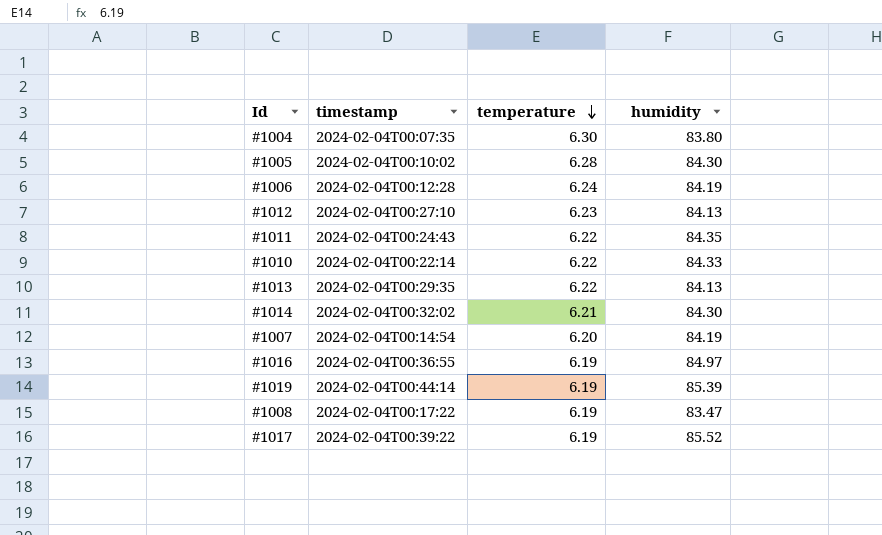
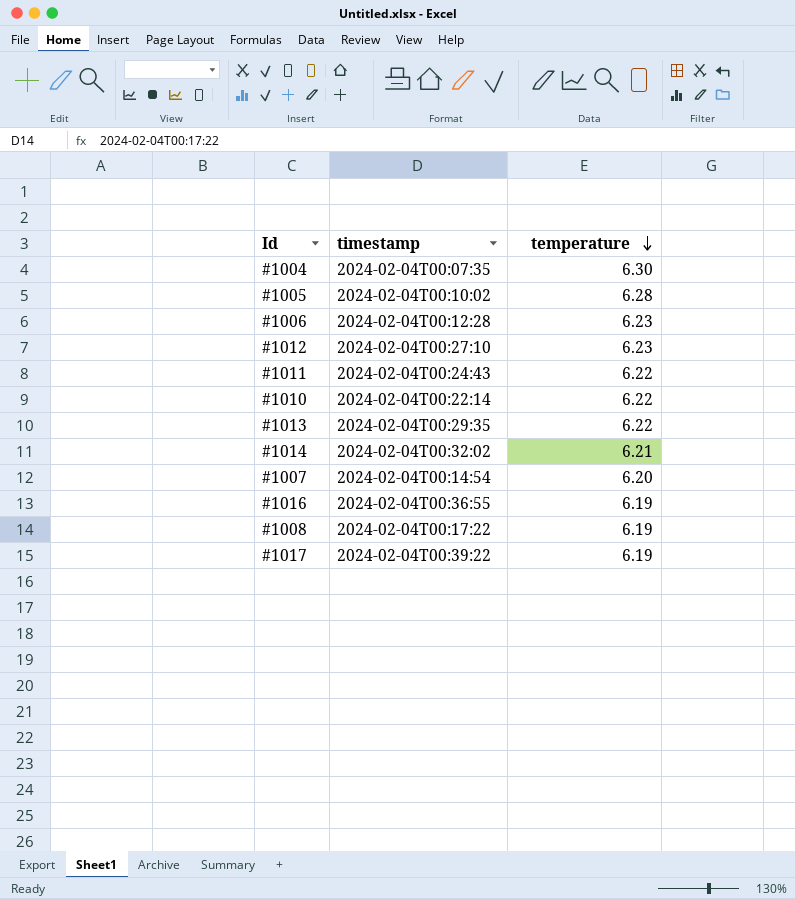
column humidity | position: 4 -> none
row #1019: 2024-02-04T00:44:14 | 6.19 | 85.39 -> none
#1006 | temperature: 6.24 -> 6.23

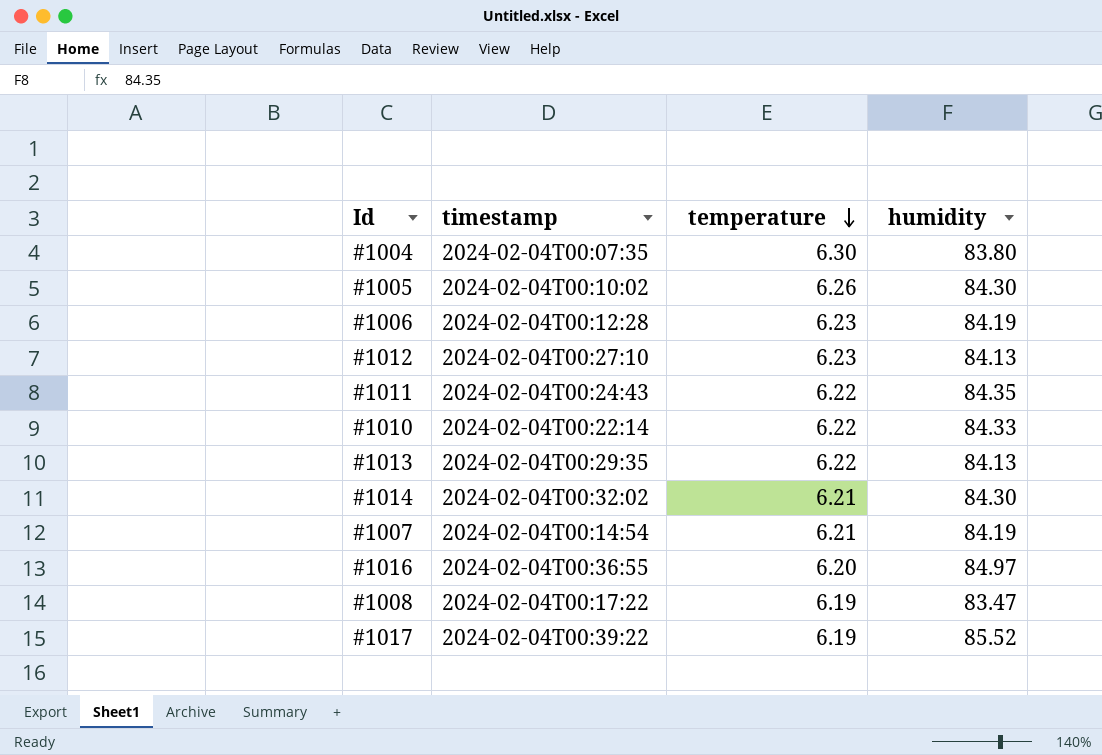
column humidity | position: none -> 4
#1005 | temperature: 6.28 -> 6.26
#1007 | temperature: 6.20 -> 6.21
#1016 | temperature: 6.19 -> 6.20

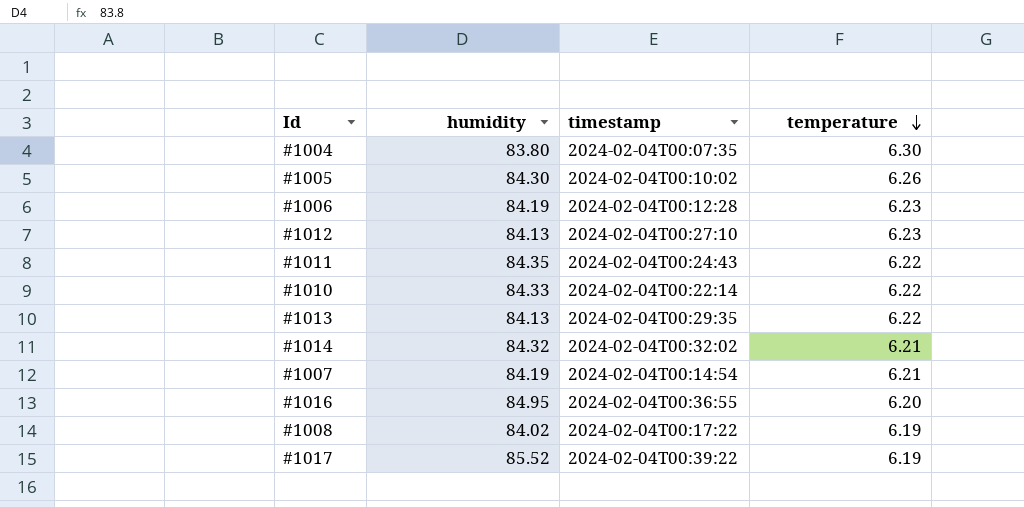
column humidity | position: 4 -> 2
#1014 | humidity: 84.30 -> 84.32
#1016 | humidity: 84.97 -> 84.95
#1008 | humidity: 83.47 -> 84.02

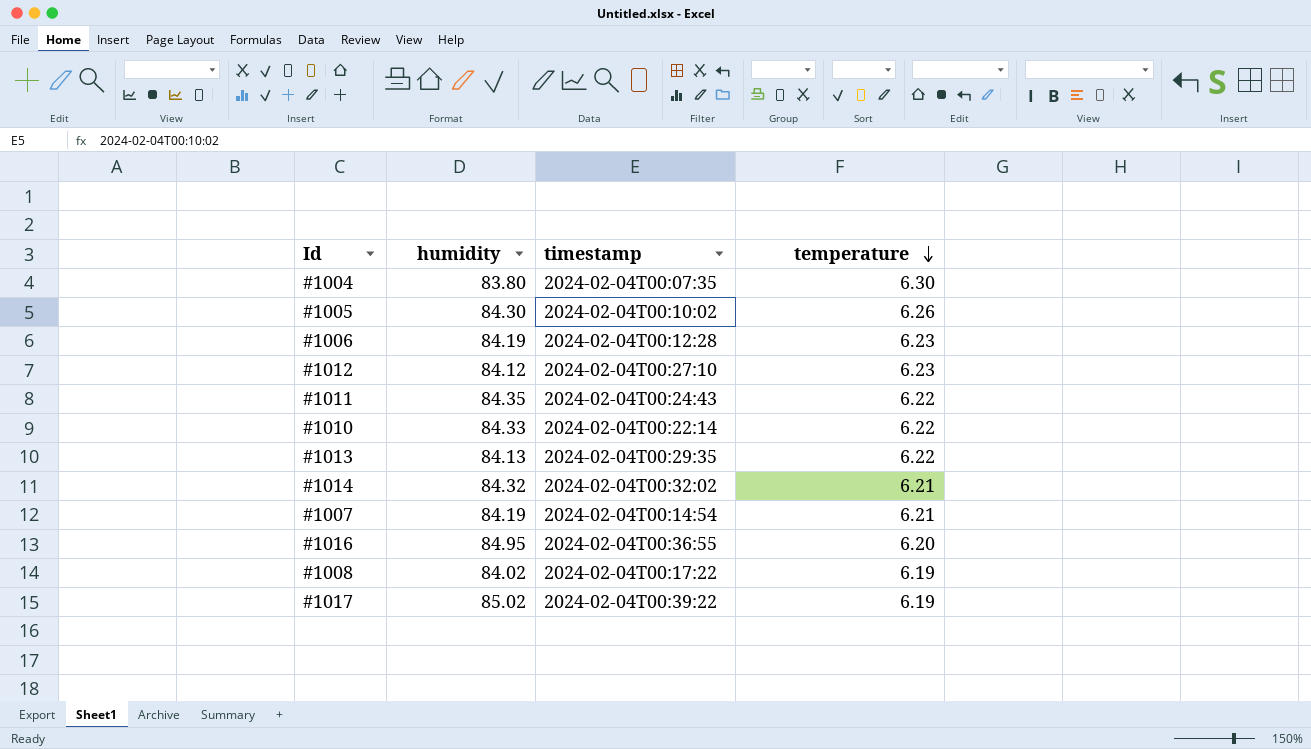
#1012 | humidity: 84.13 -> 84.12
#1017 | humidity: 85.52 -> 85.02

